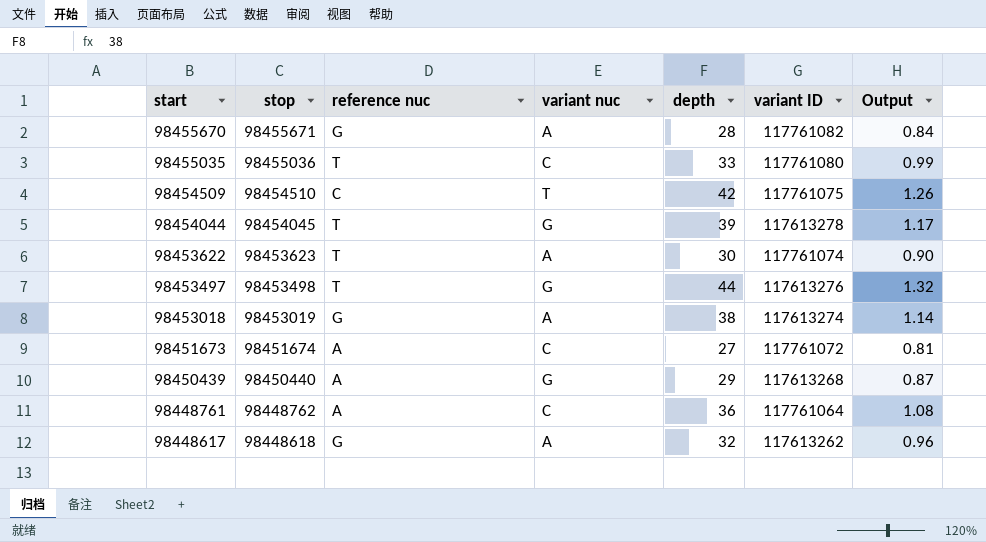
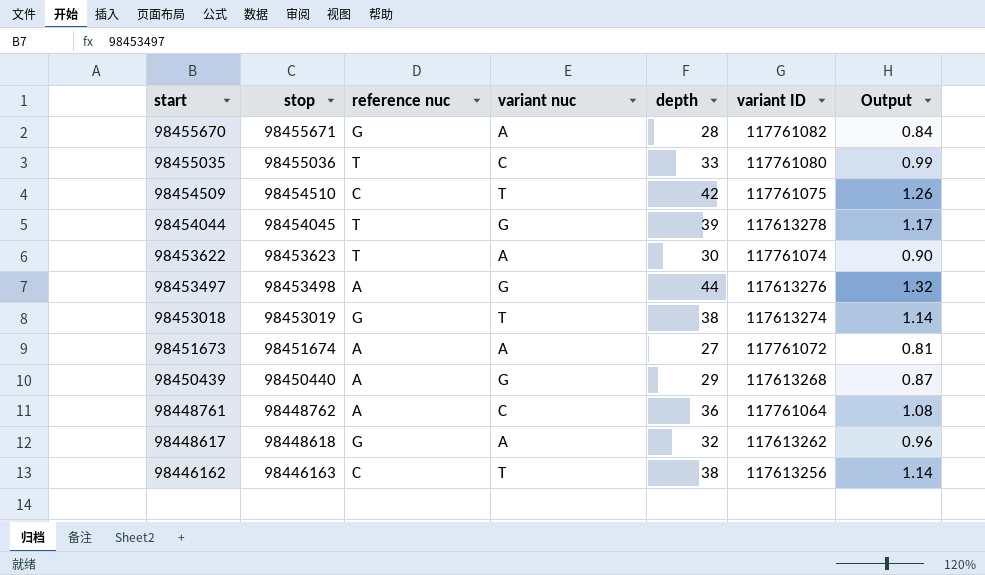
98453497 | reference nuc: T -> A
98453018 | variant nuc: A -> T
98451673 | variant nuc: C -> A
row 98446162: none -> 98446163 | C | T | 38 | 117613256 | 1.14

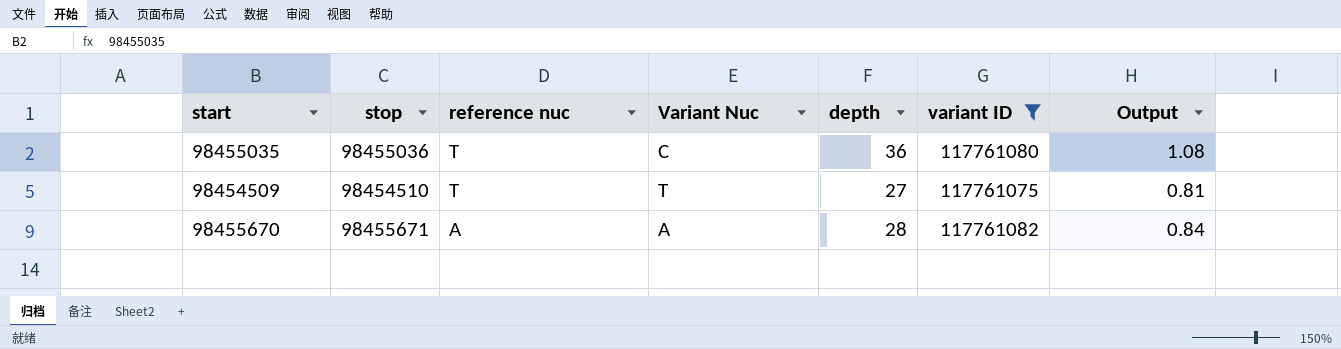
filter: none -> variant ID >= 117761075
row order: start descending -> reference nuc descending
column name: variant nuc -> Variant Nuc
98455035 | depth: 33 -> 36
98455035 | Output: 0.99 -> 1.08
98454509 | reference nuc: C -> T
98454509 | depth: 42 -> 27
98454509 | Output: 1.26 -> 0.81
98455670 | reference nuc: G -> A

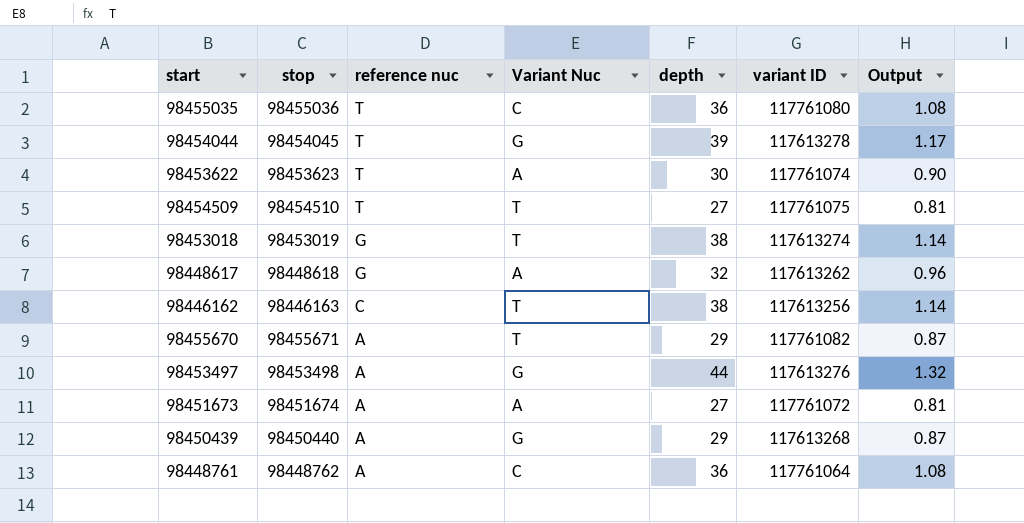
filter: variant ID >= 117761075 -> none
98455670 | Variant Nuc: A -> T
98455670 | depth: 28 -> 29
98455670 | Output: 0.84 -> 0.87

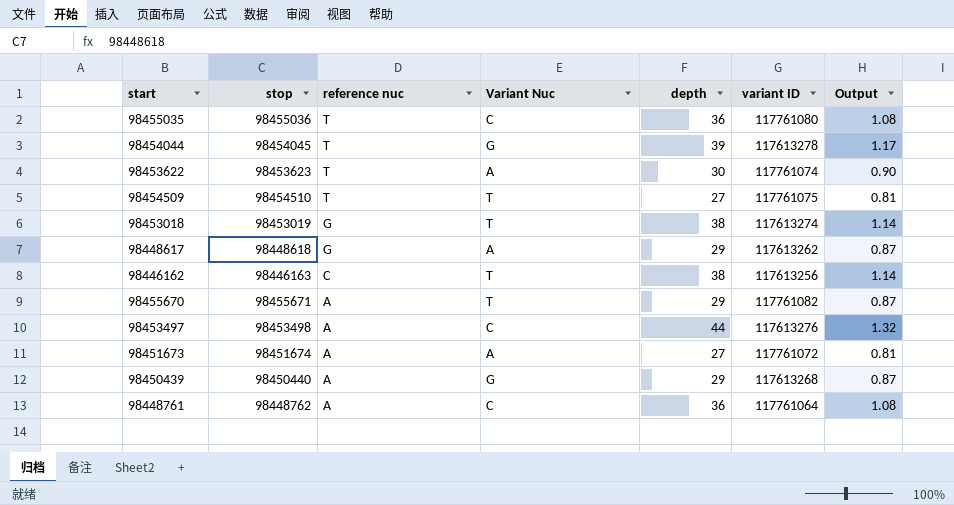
98448617 | depth: 32 -> 29
98448617 | Output: 0.96 -> 0.87
98453497 | Variant Nuc: G -> C

